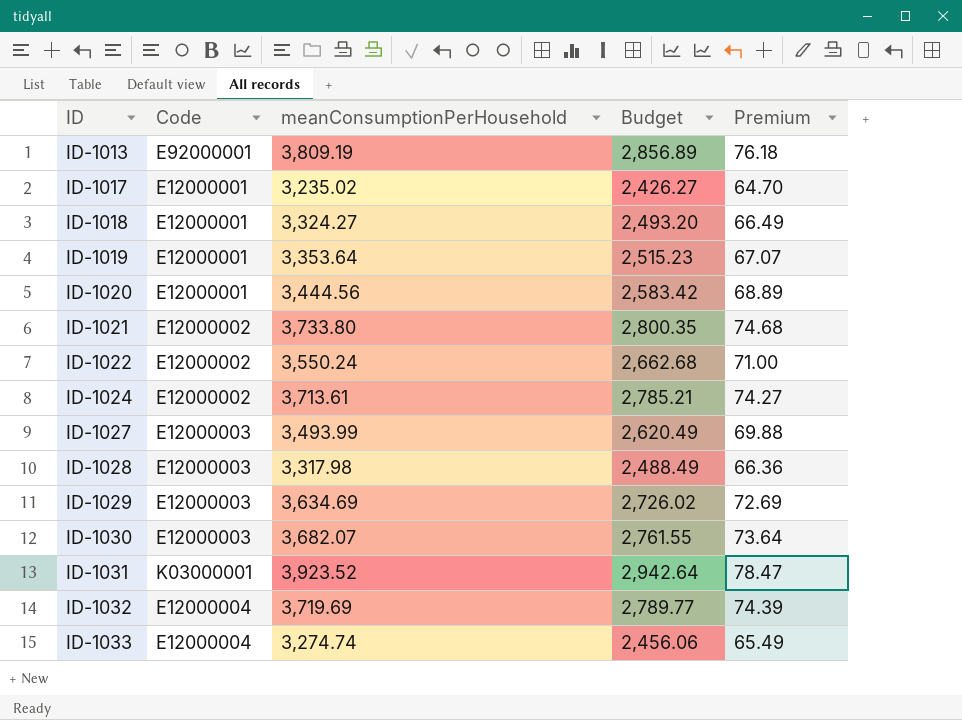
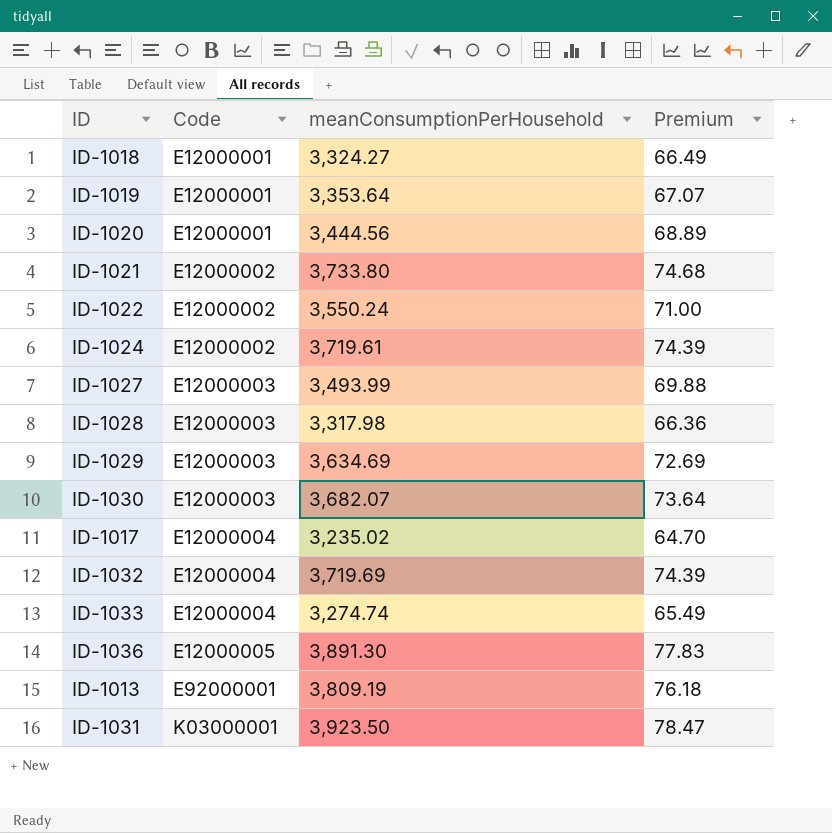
row order: ID ascending -> Code ascending
column Budget | formula: [meanConsumptionPerHousehold] * 0.75 -> none
ID-1024 | meanConsumptionPerHousehold: 3,713.61 -> 3,719.61
ID-1024 | Premium: 74.27 -> 74.39
ID-1017 | Code: E12000001 -> E12000004
row ID-1036: none -> E12000005 | 3,891.30 | 77.83
ID-1031 | meanConsumptionPerHousehold: 3,923.52 -> 3,923.50

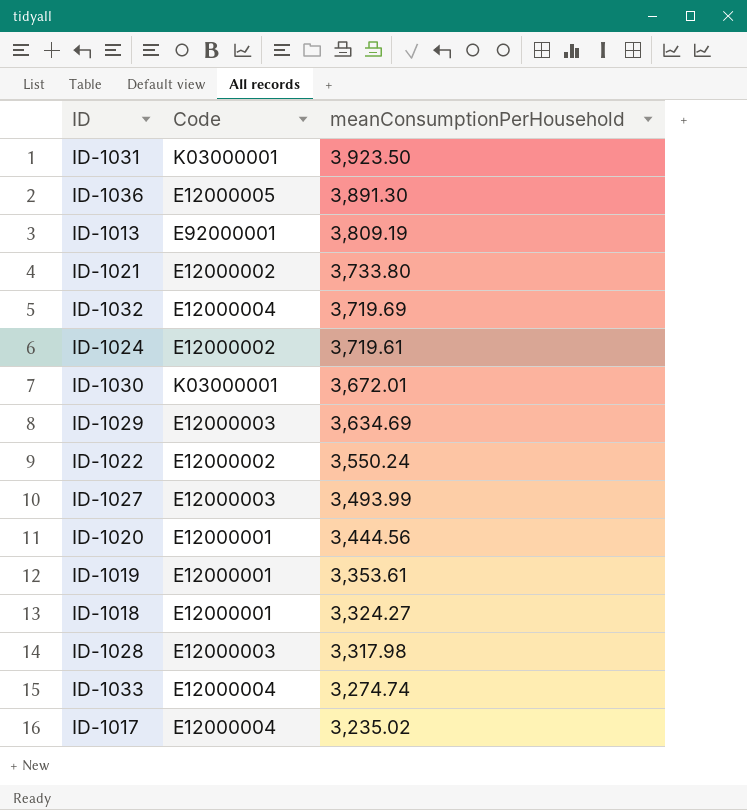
row order: Code ascending -> meanConsumptionPerHousehold descending
column Premium | formula: [meanConsumptionPerHousehold] * 0.02 -> none
ID-1030 | Code: E12000003 -> K03000001
ID-1030 | meanConsumptionPerHousehold: 3,682.07 -> 3,672.01
ID-1019 | meanConsumptionPerHousehold: 3,353.64 -> 3,353.61

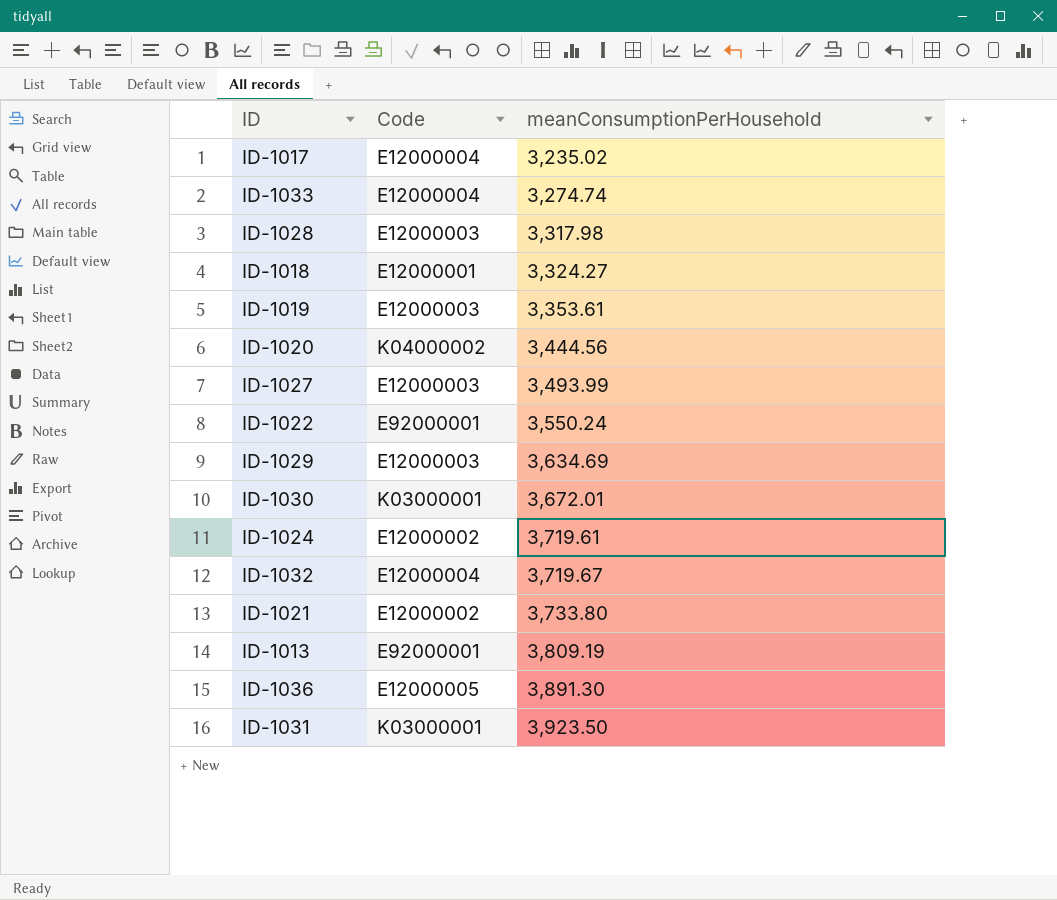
row order: meanConsumptionPerHousehold descending -> meanConsumptionPerHousehold ascending
ID-1019 | Code: E12000001 -> E12000003
ID-1020 | Code: E12000001 -> K04000002
ID-1022 | Code: E12000002 -> E92000001
ID-1032 | meanConsumptionPerHousehold: 3,719.69 -> 3,719.67

